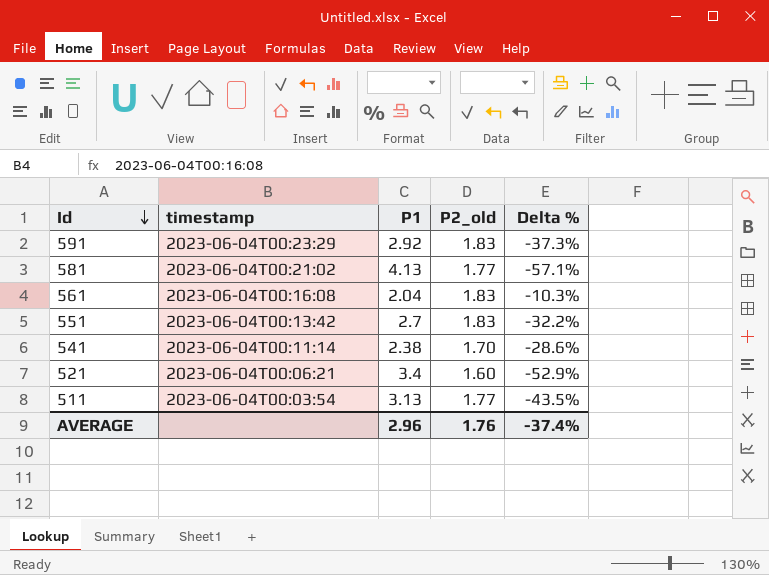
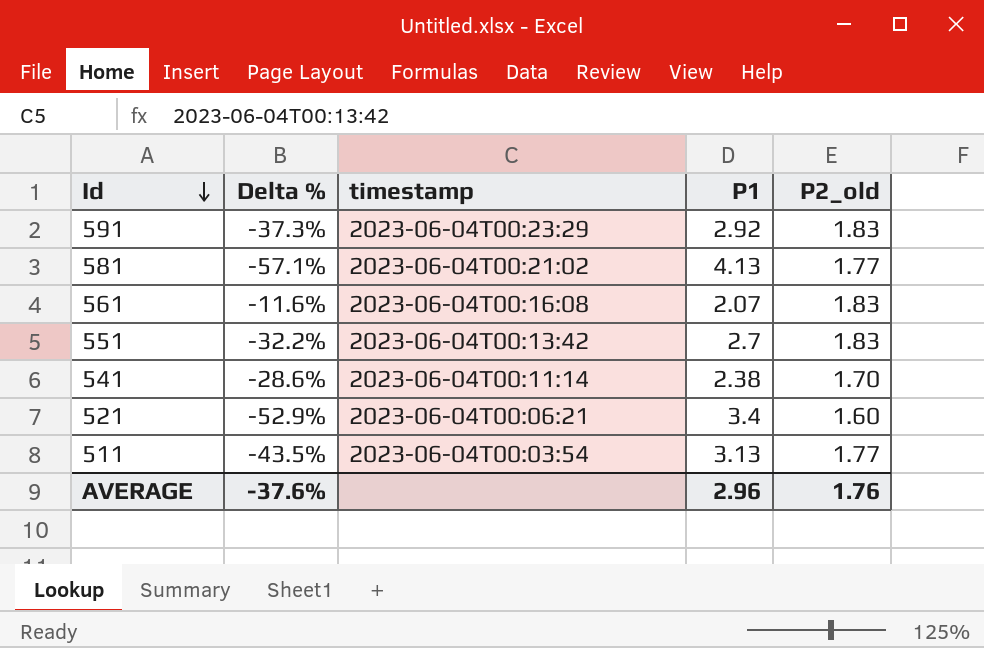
column Delta % | position: 5 -> 2
561 | Delta %: -10.3% -> -11.6%
561 | P1: 2.04 -> 2.07
AVERAGE | Delta %: -37.4% -> -37.6%

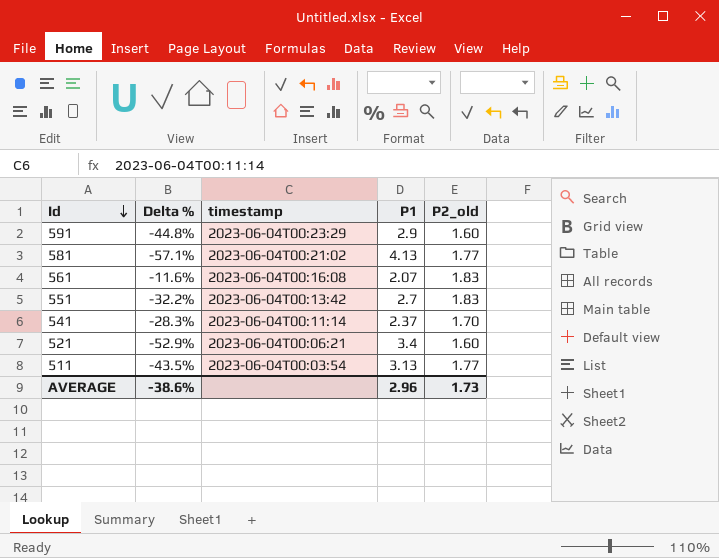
591 | Delta %: -37.3% -> -44.8%
591 | P1: 2.92 -> 2.9
591 | P2_old: 1.83 -> 1.60
541 | Delta %: -28.6% -> -28.3%
541 | P1: 2.38 -> 2.37
AVERAGE | Delta %: -37.6% -> -38.6%
AVERAGE | P2_old: 1.76 -> 1.73

